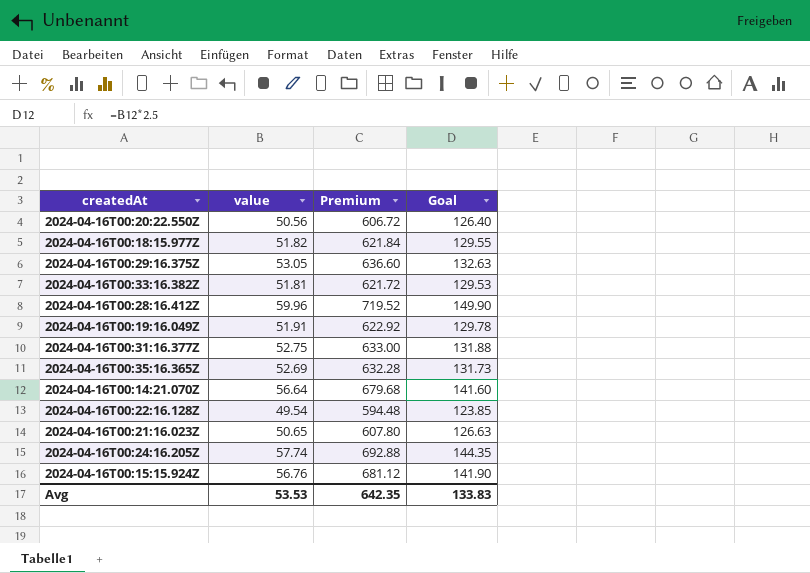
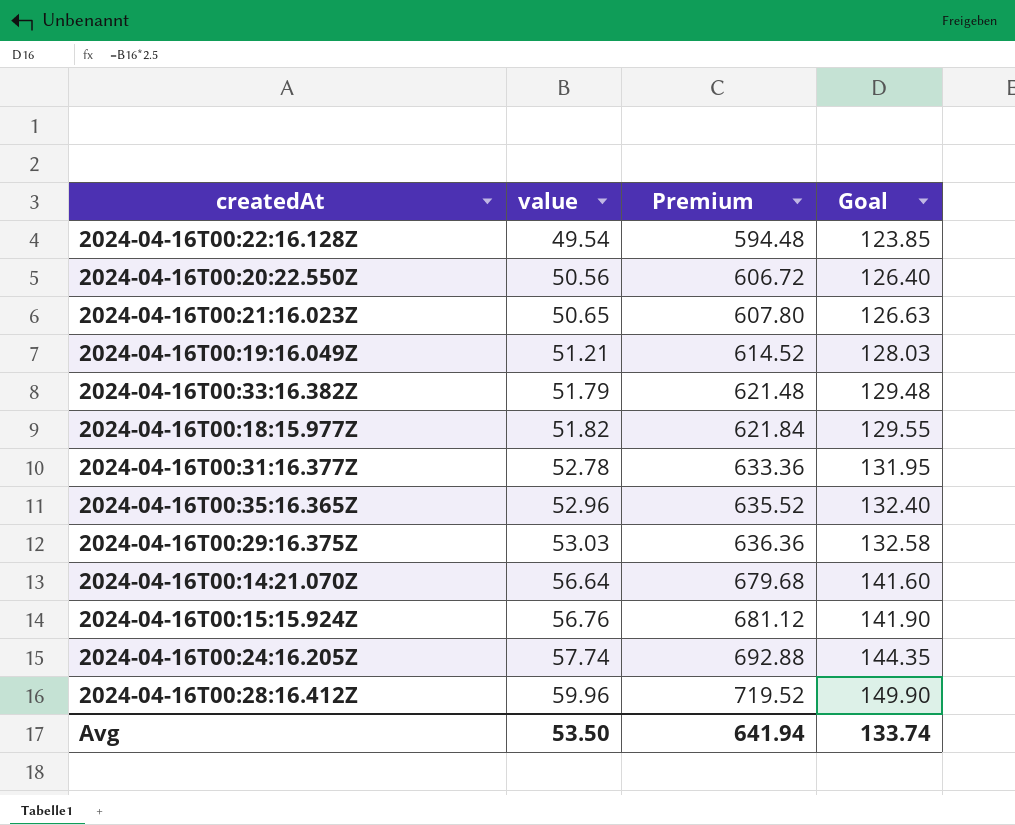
row order: none -> value ascending
2024-04-16T00:19:16.049Z | value: 51.91 -> 51.21
2024-04-16T00:19:16.049Z | Premium: 622.92 -> 614.52
2024-04-16T00:19:16.049Z | Goal: 129.78 -> 128.03
2024-04-16T00:33:16.382Z | value: 51.81 -> 51.79
2024-04-16T00:33:16.382Z | Premium: 621.72 -> 621.48
2024-04-16T00:33:16.382Z | Goal: 129.53 -> 129.48
2024-04-16T00:31:16.377Z | value: 52.75 -> 52.78
2024-04-16T00:31:16.377Z | Premium: 633.00 -> 633.36
2024-04-16T00:31:16.377Z | Goal: 131.88 -> 131.95
2024-04-16T00:35:16.365Z | value: 52.69 -> 52.96
2024-04-16T00:35:16.365Z | Premium: 632.28 -> 635.52
2024-04-16T00:35:16.365Z | Goal: 131.73 -> 132.40
2024-04-16T00:29:16.375Z | value: 53.05 -> 53.03
2024-04-16T00:29:16.375Z | Premium: 636.60 -> 636.36
2024-04-16T00:29:16.375Z | Goal: 132.63 -> 132.58
Avg | value: 53.53 -> 53.50
Avg | Premium: 642.35 -> 641.94
Avg | Goal: 133.83 -> 133.74

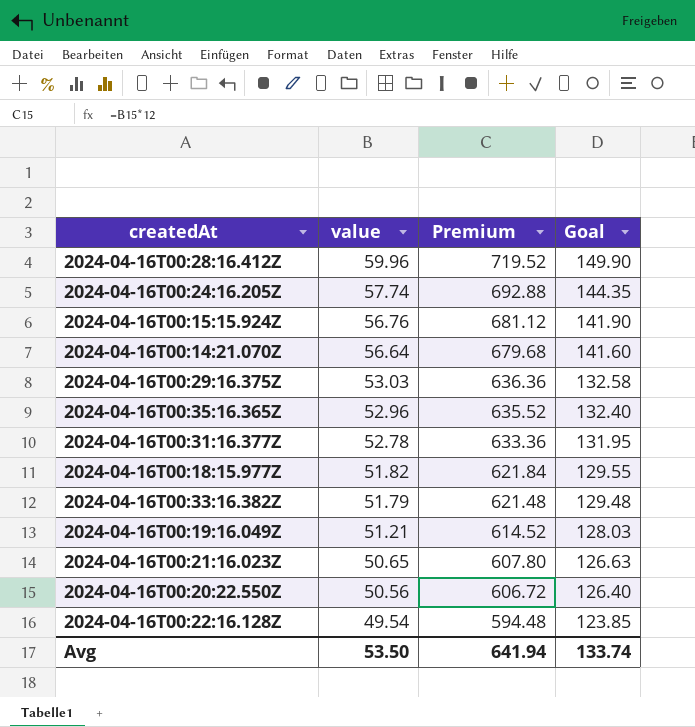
row order: value ascending -> value descending

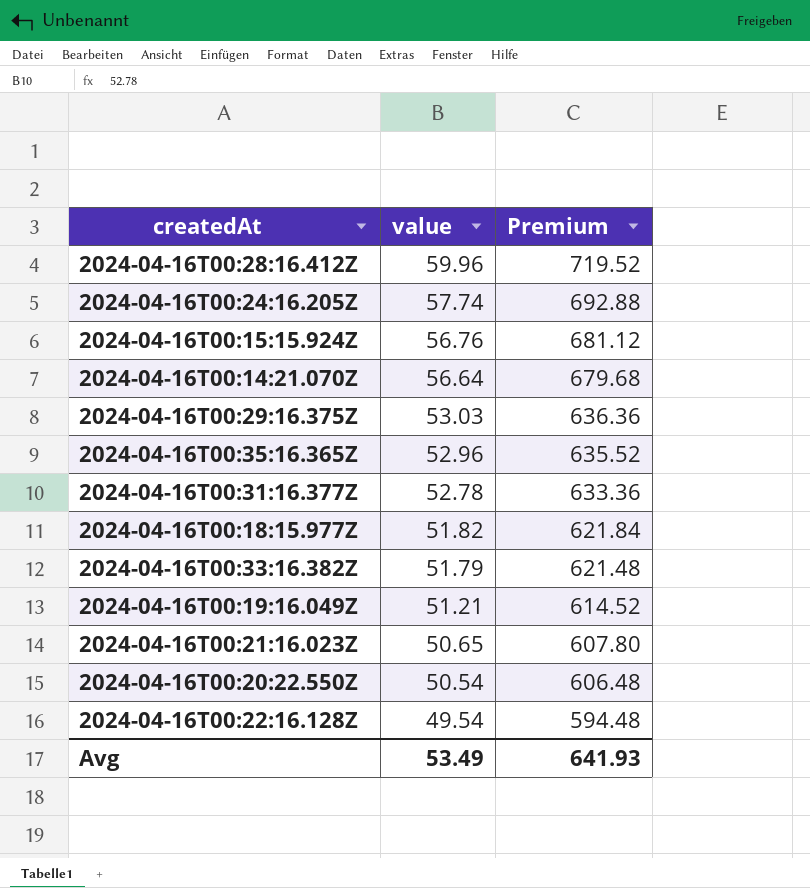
column Goal | formula: [value] * 2.5 -> none
2024-04-16T00:20:22.550Z | value: 50.56 -> 50.54
2024-04-16T00:20:22.550Z | Premium: 606.72 -> 606.48
Avg | value: 53.50 -> 53.49
Avg | Premium: 641.94 -> 641.93

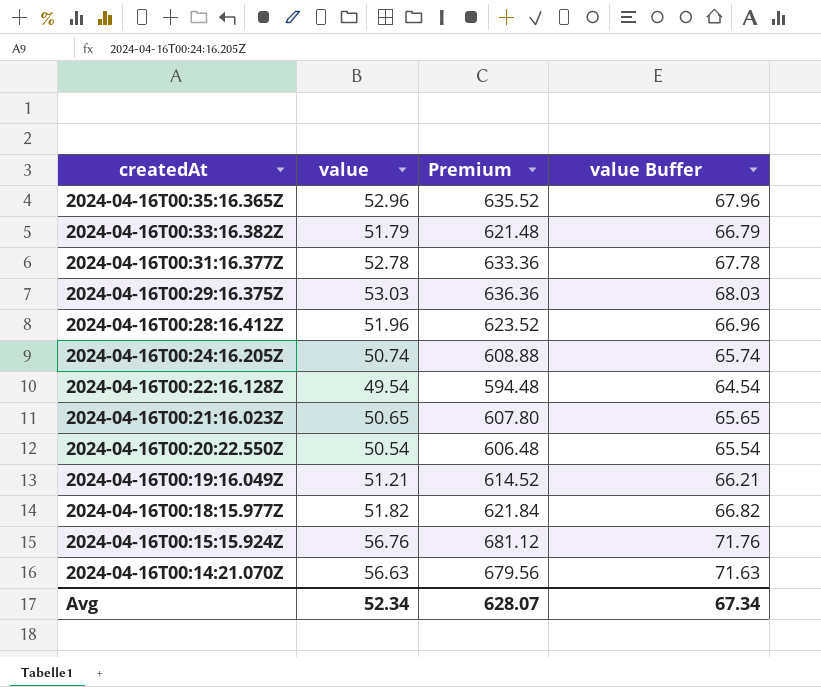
row order: value descending -> createdAt descending
column value Buffer | formula: none -> [value] + 15
2024-04-16T00:28:16.412Z | value: 59.96 -> 51.96
2024-04-16T00:28:16.412Z | Premium: 719.52 -> 623.52
2024-04-16T00:24:16.205Z | value: 57.74 -> 50.74
2024-04-16T00:24:16.205Z | Premium: 692.88 -> 608.88
2024-04-16T00:14:21.070Z | value: 56.64 -> 56.63
2024-04-16T00:14:21.070Z | Premium: 679.68 -> 679.56
Avg | value: 53.49 -> 52.34
Avg | Premium: 641.93 -> 628.07

